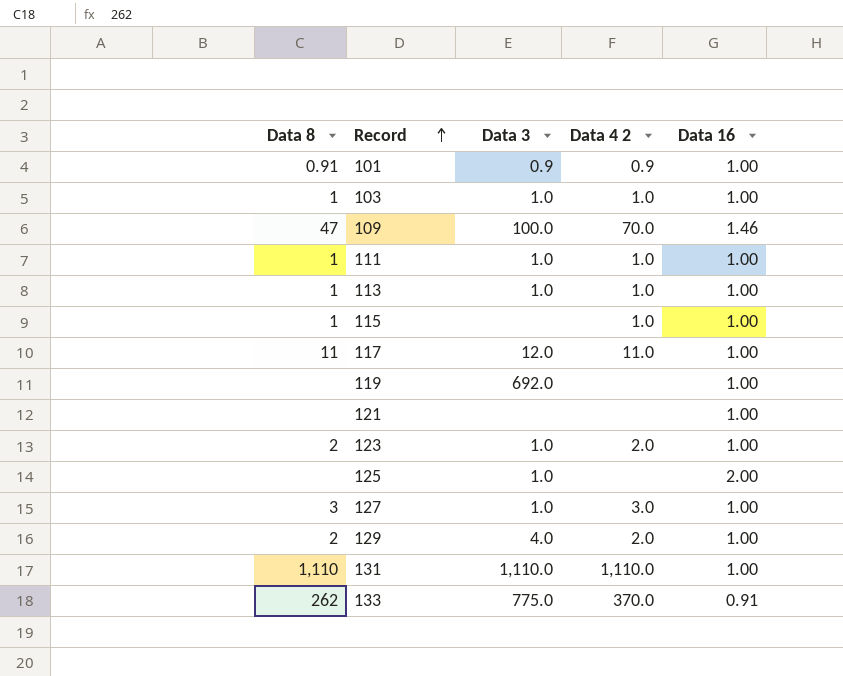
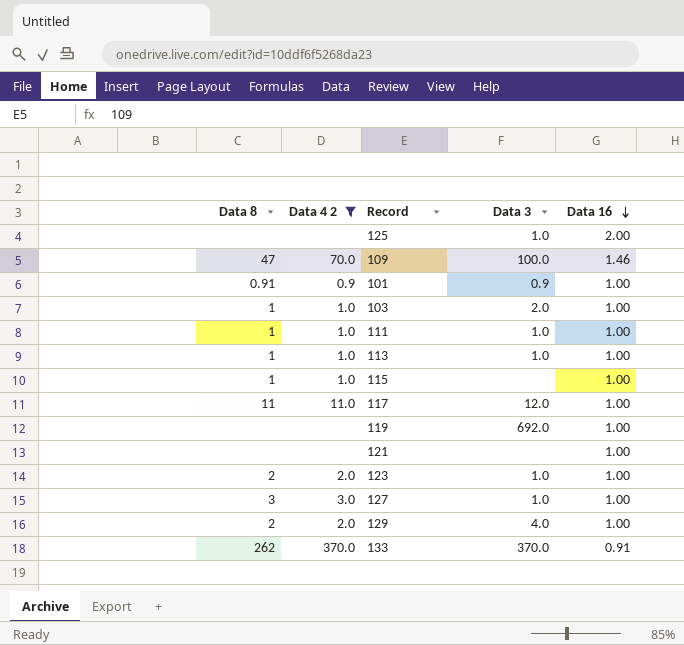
filter: none -> Data 4 2 != 1,110.0
row order: Record ascending -> Data 16 descending
column Data 4 2 | position: 4 -> 2
103 | Data 3: 1.0 -> 2.0
133 | Data 3: 775.0 -> 370.0

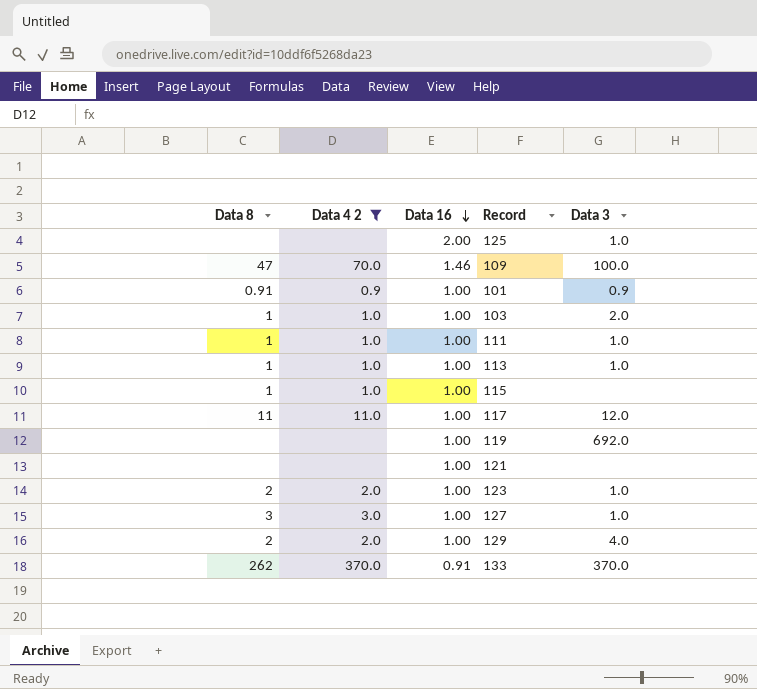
column Data 16 | position: 5 -> 3

